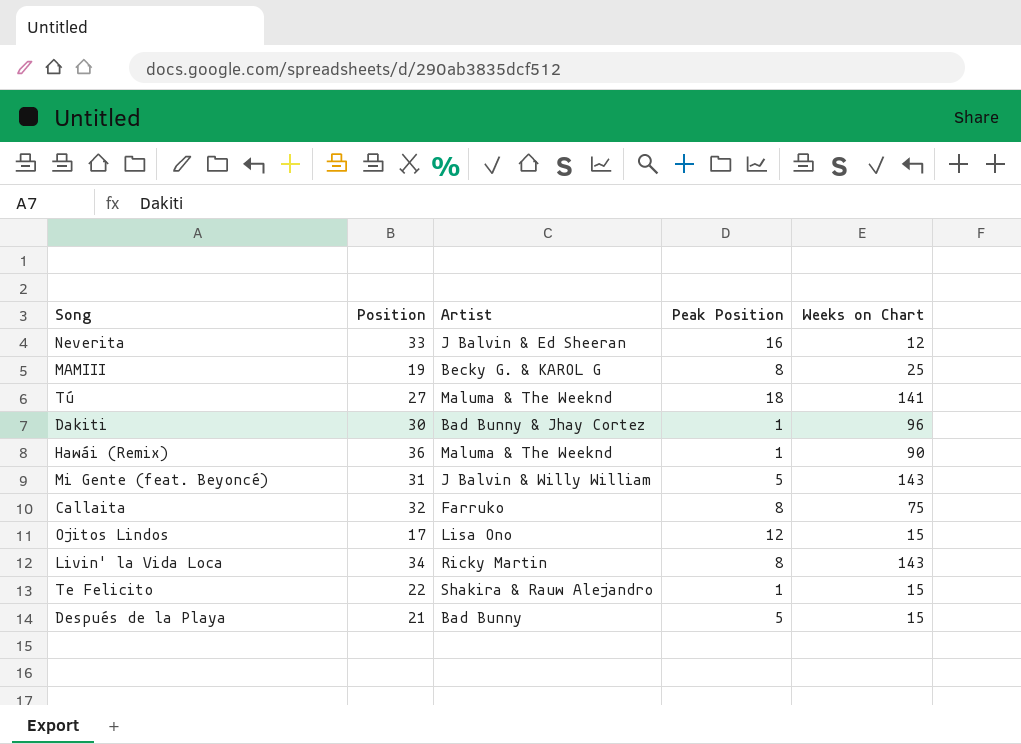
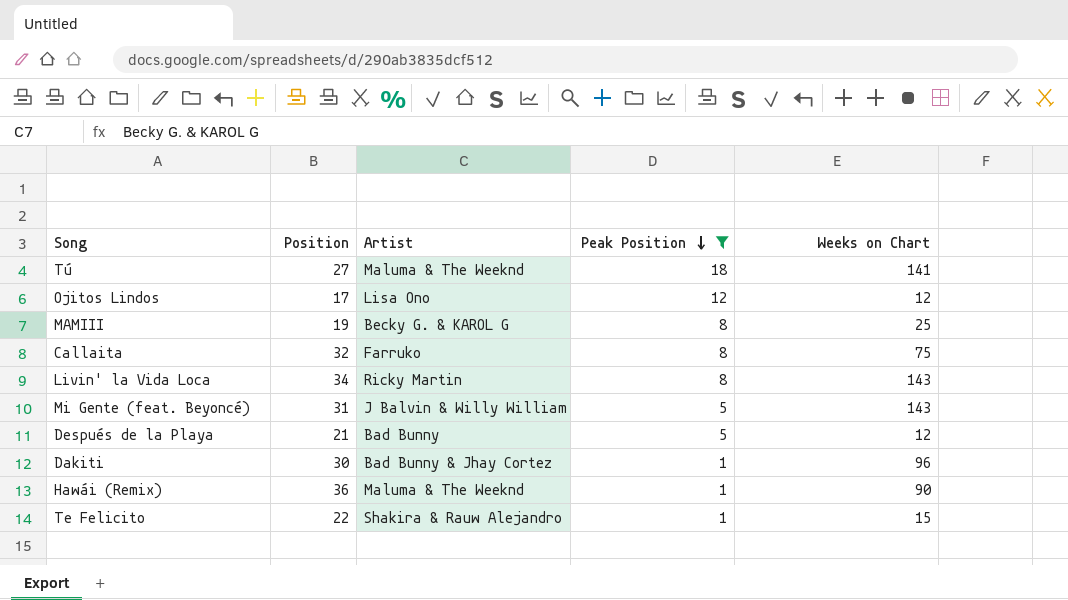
filter: none -> Peak Position != 16
row order: none -> Peak Position descending
Ojitos Lindos | Weeks on Chart: 15 -> 12
Después de la Playa | Weeks on Chart: 15 -> 12

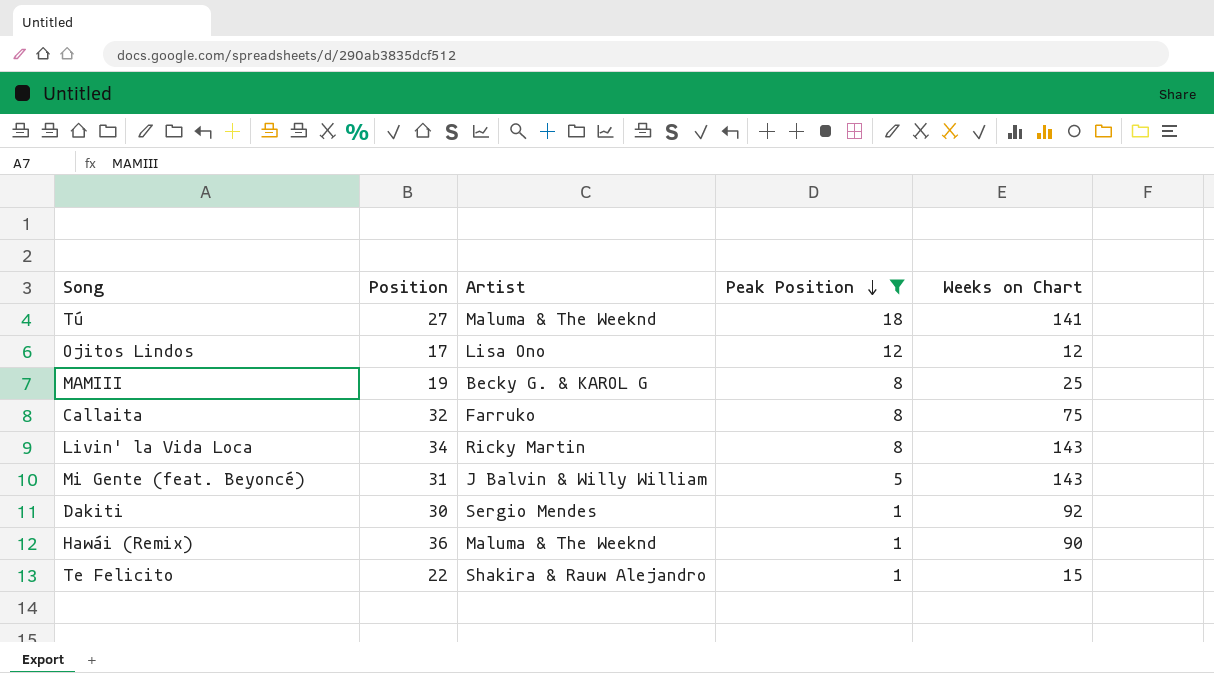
row Después de la Playa: 21 | Bad Bunny | 5 | 12 -> none
Dakiti | Artist: Bad Bunny & Jhay Cortez -> Sergio Mendes
Dakiti | Weeks on Chart: 96 -> 92

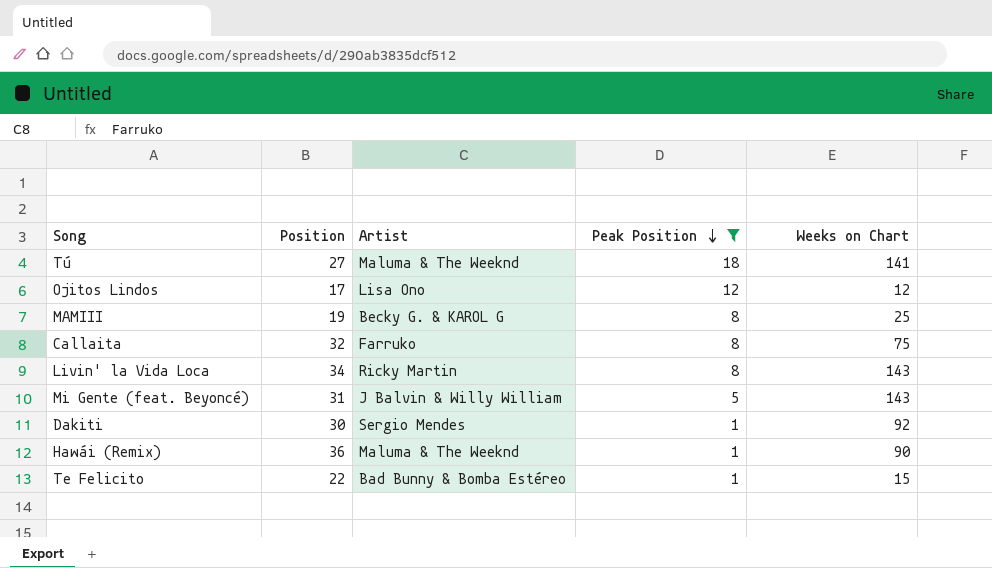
Te Felicito | Artist: Shakira & Rauw Alejandro -> Bad Bunny & Bomba Estéreo

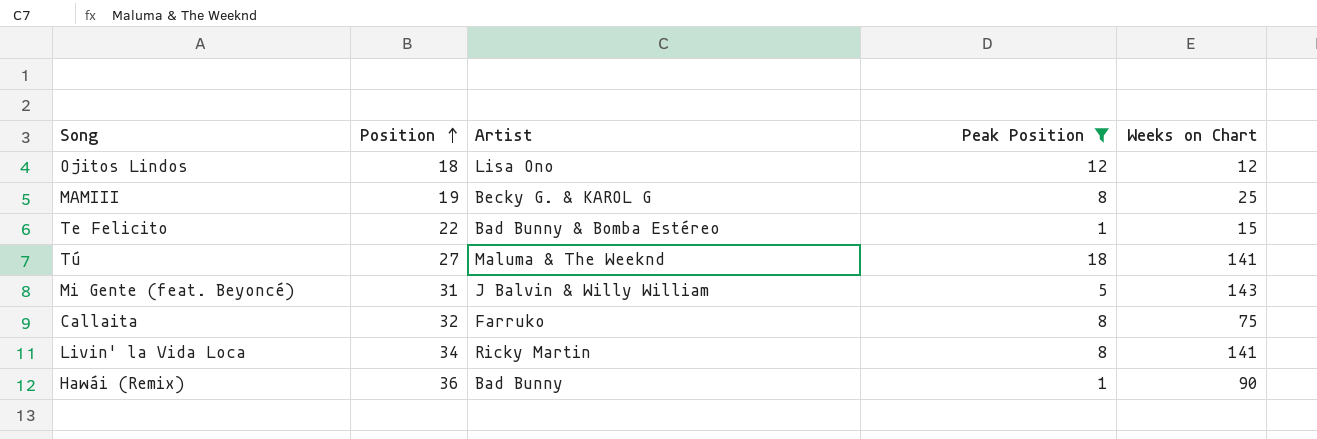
row order: Peak Position descending -> Position ascending
row Dakiti: 30 | Sergio Mendes | 1 | 92 -> none
Ojitos Lindos | Position: 17 -> 18
Livin' la Vida Loca | Weeks on Chart: 143 -> 141
Hawái (Remix) | Artist: Maluma & The Weeknd -> Bad Bunny

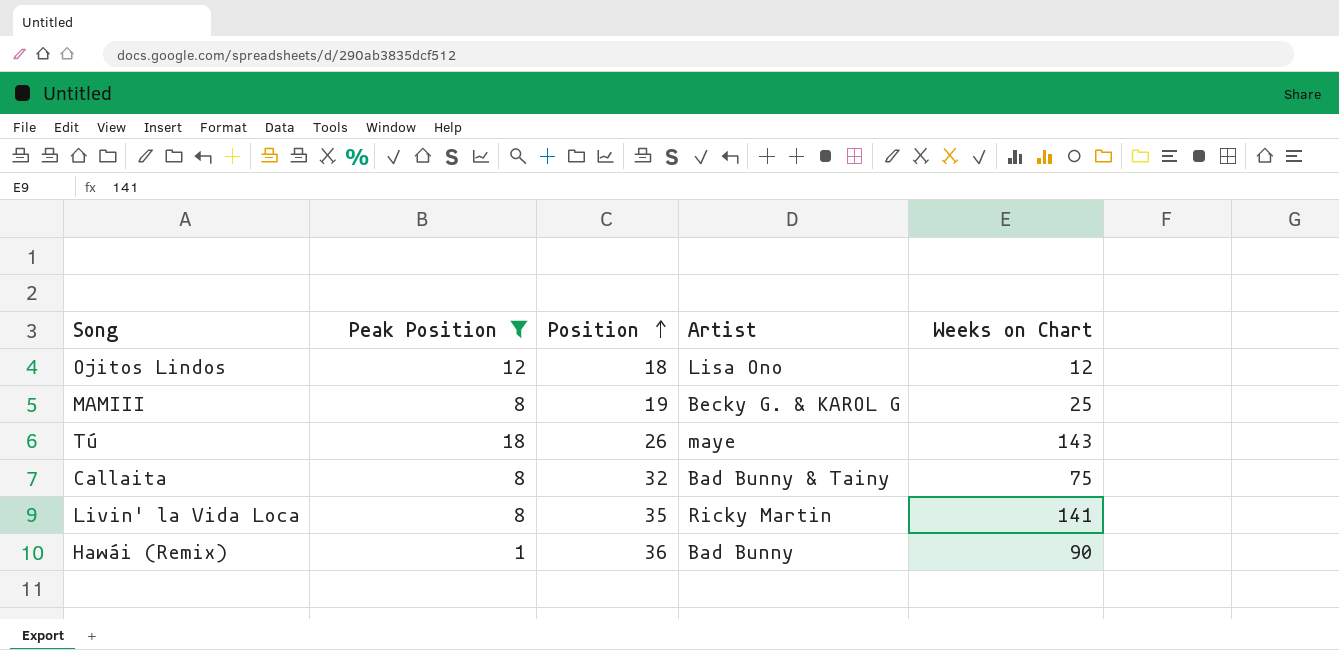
column Peak Position | position: 4 -> 2
row Te Felicito: 22 | Bad Bunny & Bomba Estéreo | 1 | 15 -> none
row Mi Gente (feat. Beyoncé): 31 | J Balvin & Willy William | 5 | 143 -> none
Tú | Position: 27 -> 26
Tú | Artist: Maluma & The Weeknd -> maye
Tú | Weeks on Chart: 141 -> 143
Callaita | Artist: Farruko -> Bad Bunny & Tainy
Livin' la Vida Loca | Position: 34 -> 35

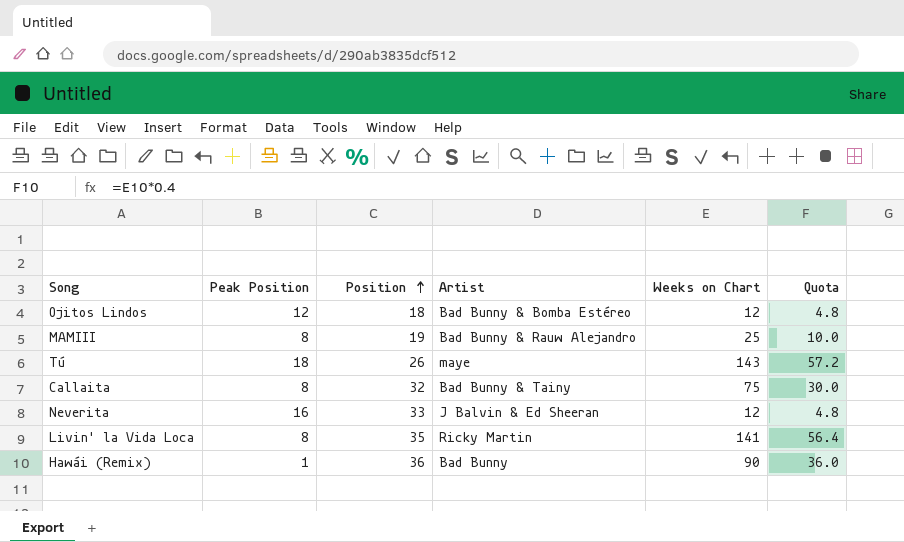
filter: Peak Position != 16 -> none
column Quota | formula: none -> [Weeks on Chart] * 0.4
Ojitos Lindos | Artist: Lisa Ono -> Bad Bunny & Bomba Estéreo
MAMIII | Artist: Becky G. & KAROL G -> Bad Bunny & Rauw Alejandro

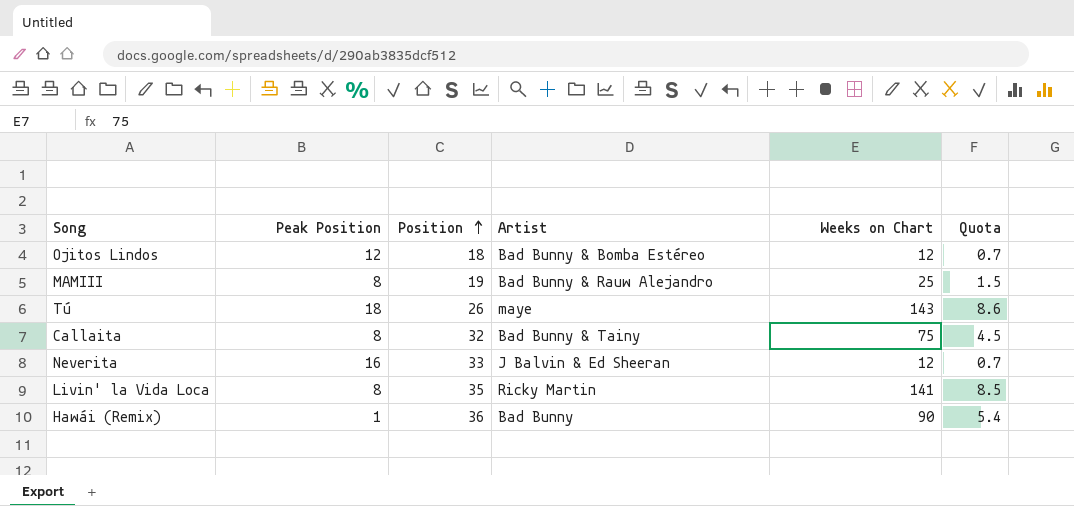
column Quota | formula: [Weeks on Chart] * 0.4 -> [Weeks on Chart] * 0.06

